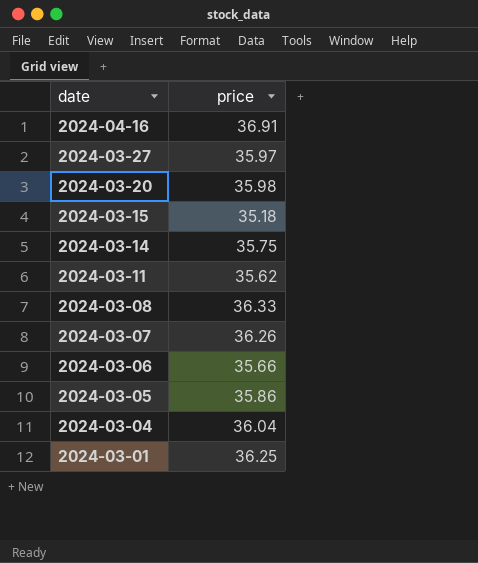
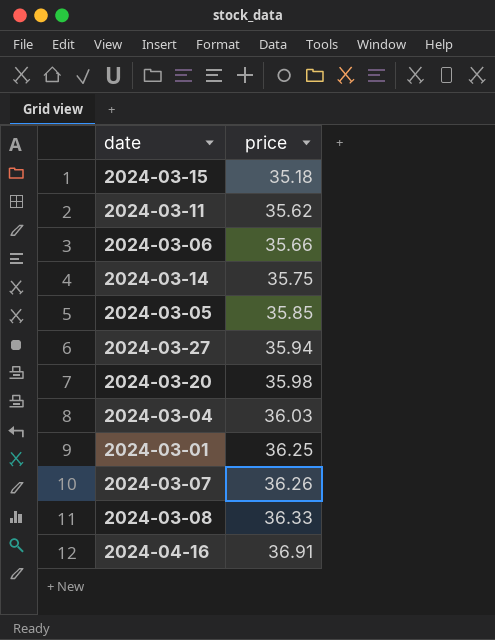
row order: date descending -> price ascending
2024-03-05 | price: 35.86 -> 35.85
2024-03-27 | price: 35.97 -> 35.94
2024-03-04 | price: 36.04 -> 36.03

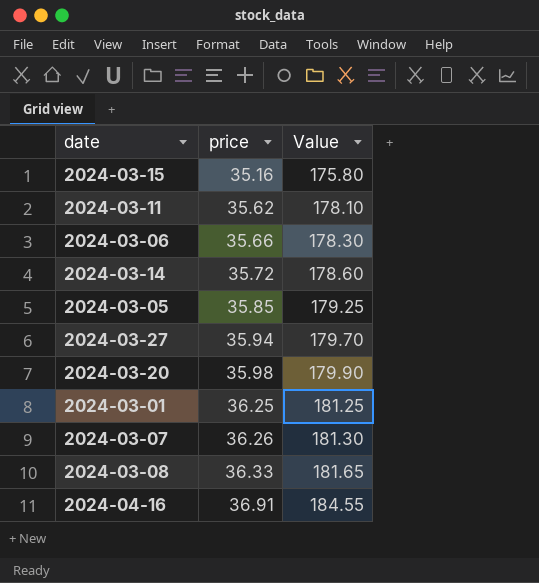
column Value | formula: none -> [price] * 5
row 2024-03-04: 36.03 -> none
2024-03-15 | price: 35.18 -> 35.16
2024-03-14 | price: 35.75 -> 35.72

